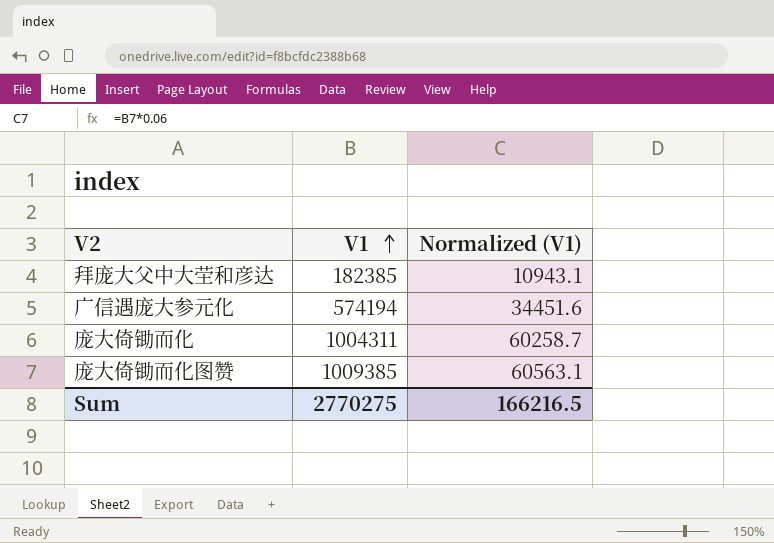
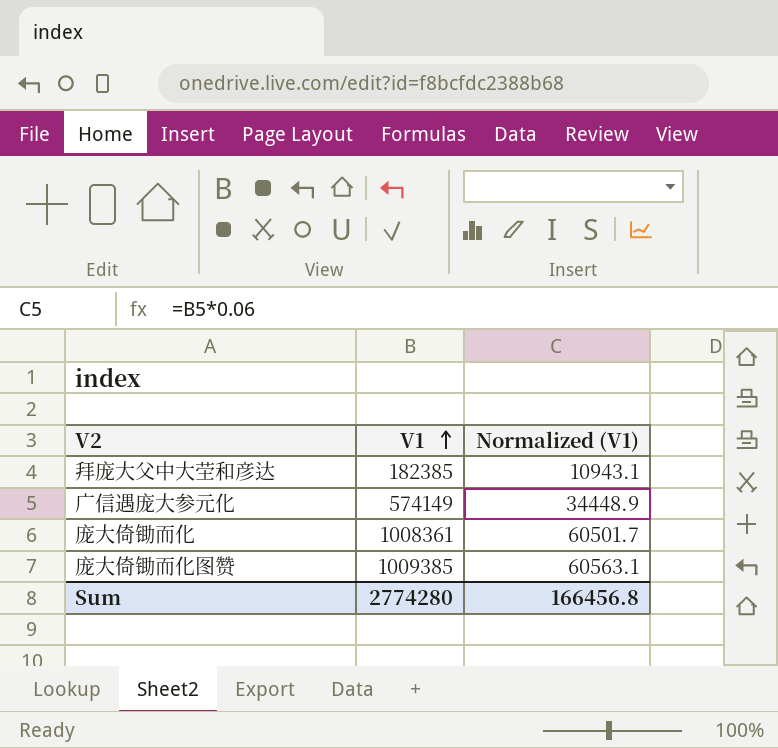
广信遇庞大参元化 | V1: 574194 -> 574149
广信遇庞大参元化 | Normalized (V1): 34451.6 -> 34448.9
庞大倚锄而化 | V1: 1004311 -> 1008361
庞大倚锄而化 | Normalized (V1): 60258.7 -> 60501.7
Sum | V1: 2770275 -> 2774280
Sum | Normalized (V1): 166216.5 -> 166456.8

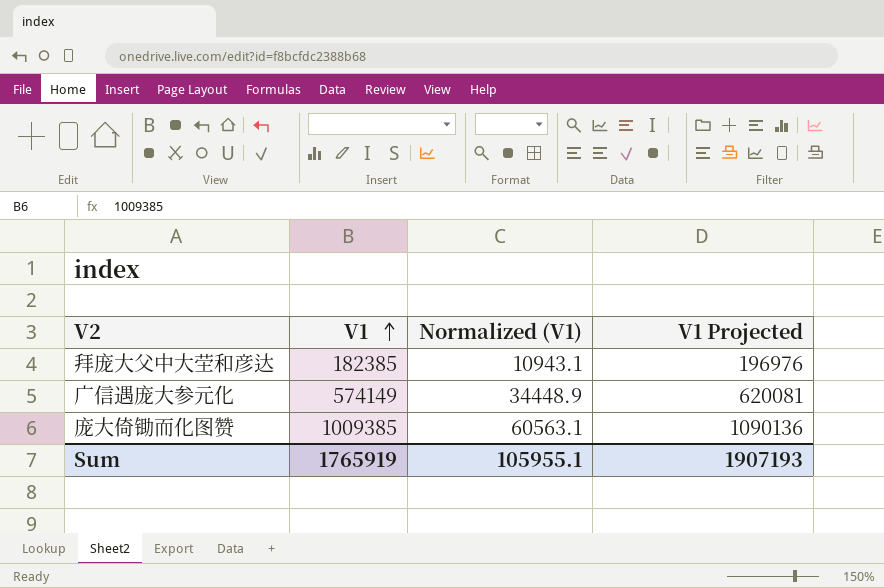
column V1 Projected | formula: none -> [V1] * 1.08
row 庞大倚锄而化: 1008361 | 60501.7 -> none
Sum | V1: 2774280 -> 1765919
Sum | Normalized (V1): 166456.8 -> 105955.1

